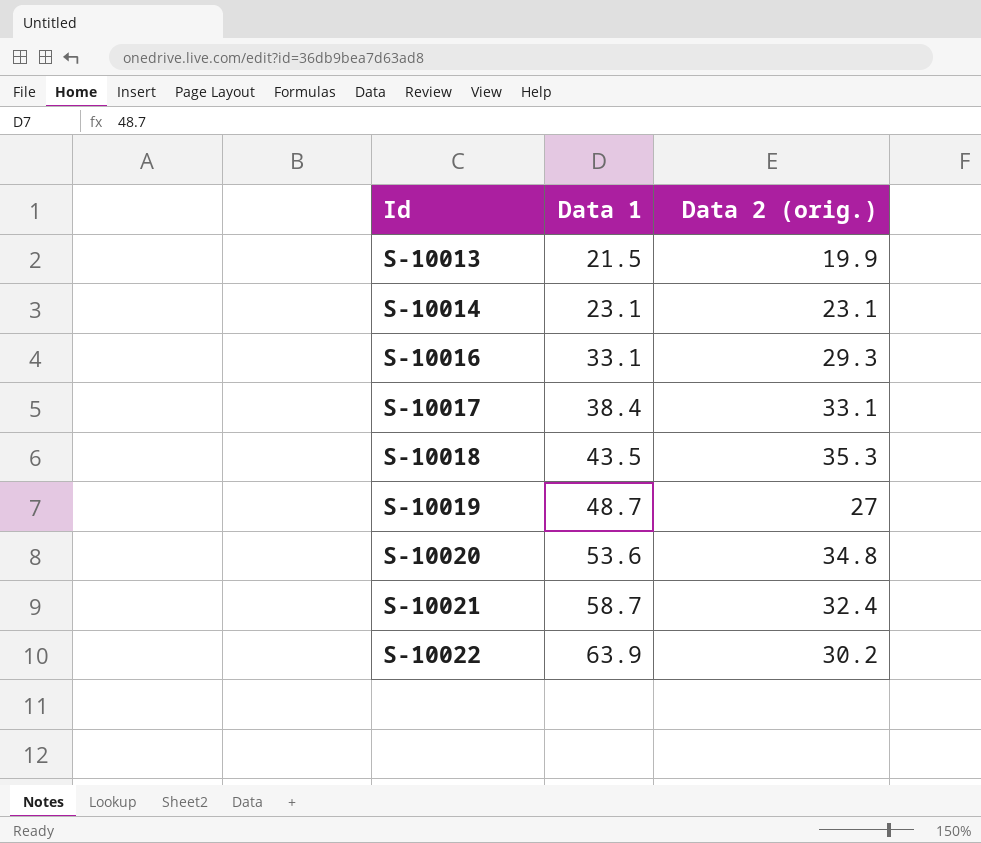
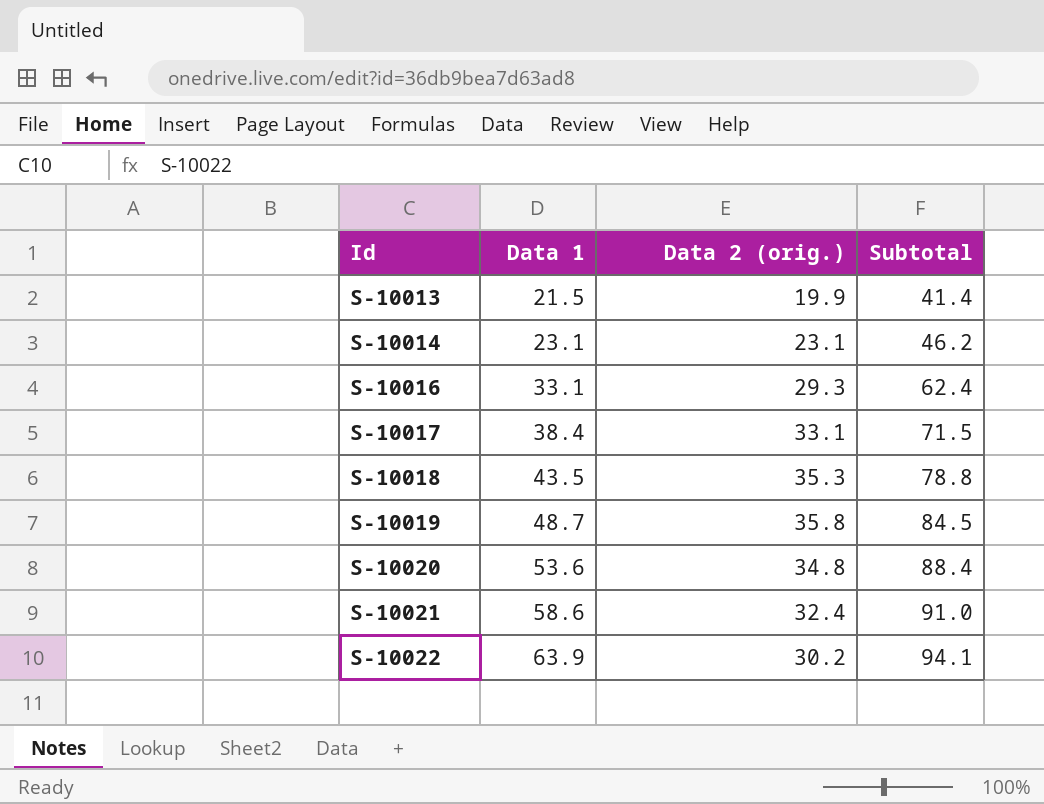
column Subtotal | formula: none -> [Data 1] + [Data 2 (orig.)]
S-10019 | Data 2 (orig.): 27 -> 35.8
S-10021 | Data 1: 58.7 -> 58.6

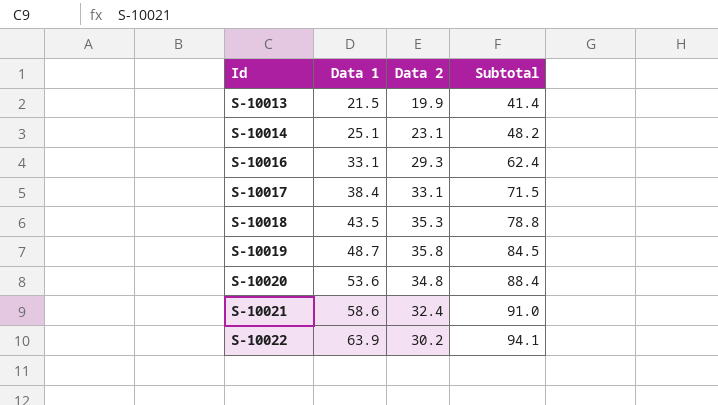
column name: Data 2 (orig.) -> Data 2
S-10014 | Data 1: 23.1 -> 25.1
S-10014 | Subtotal: 46.2 -> 48.2

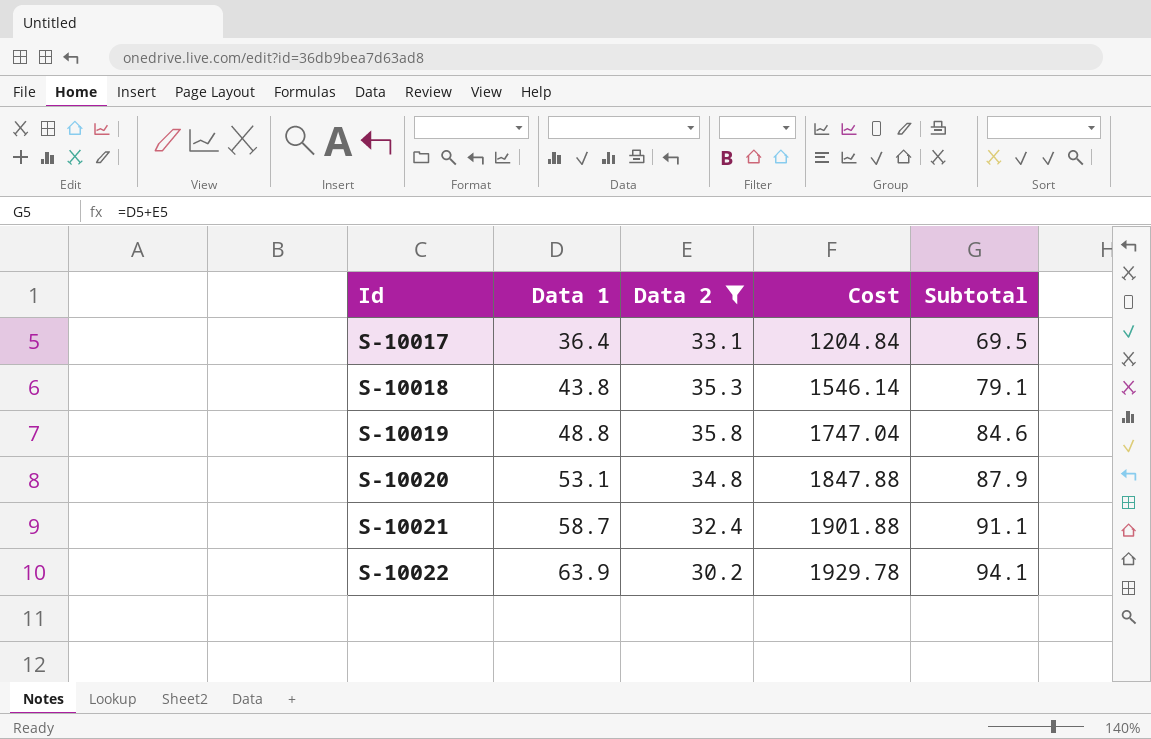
filter: none -> Data 2 >= 30.2
column Cost | formula: none -> [Data 1] * [Data 2]
S-10017 | Data 1: 38.4 -> 36.4
S-10017 | Subtotal: 71.5 -> 69.5
S-10018 | Data 1: 43.5 -> 43.8
S-10018 | Subtotal: 78.8 -> 79.1
S-10019 | Data 1: 48.7 -> 48.8
S-10019 | Subtotal: 84.5 -> 84.6
S-10020 | Data 1: 53.6 -> 53.1
S-10020 | Subtotal: 88.4 -> 87.9
S-10021 | Data 1: 58.6 -> 58.7
S-10021 | Subtotal: 91.0 -> 91.1

